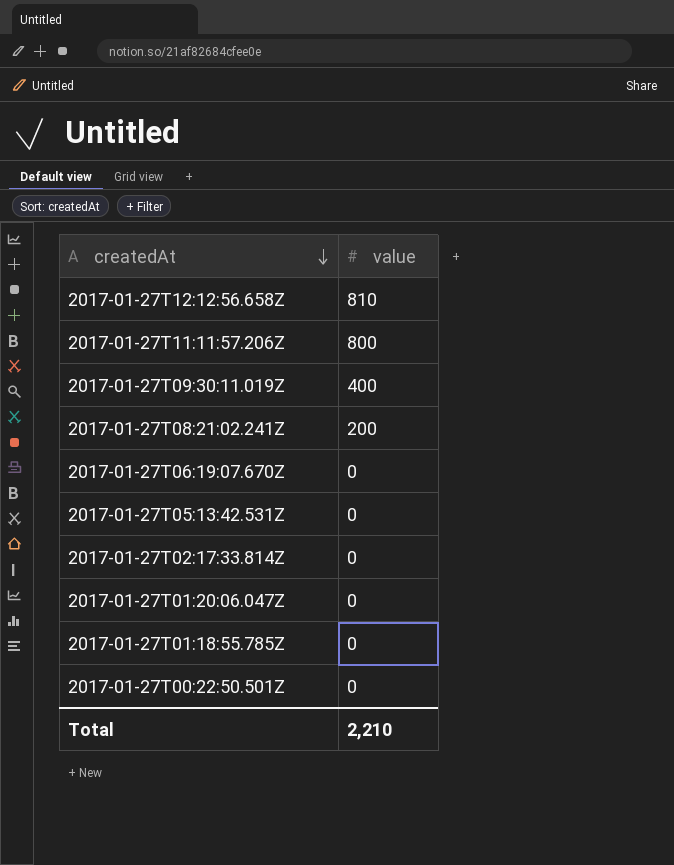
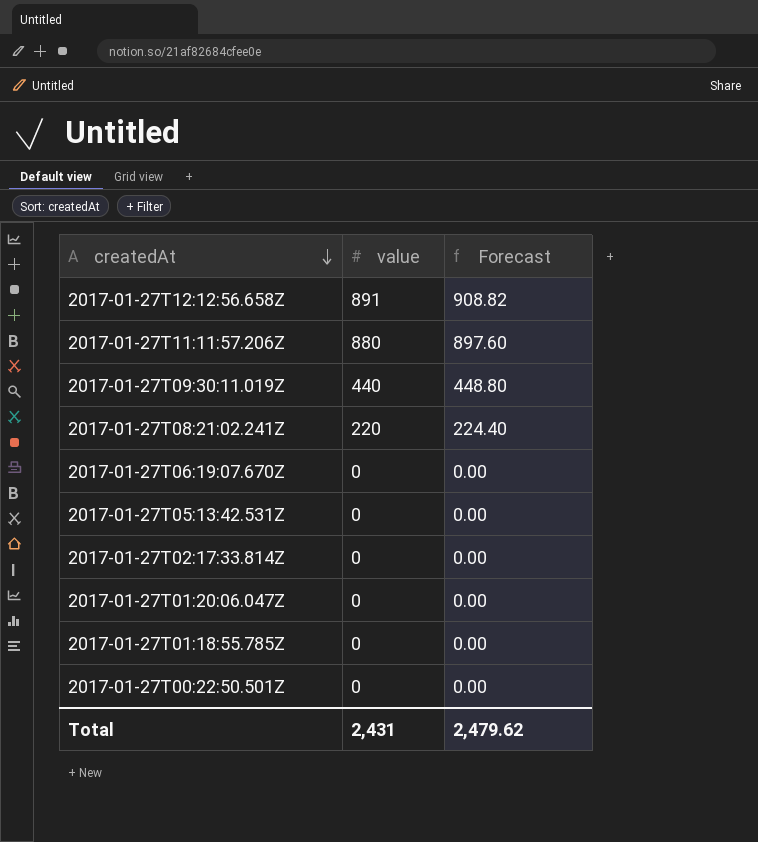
column Forecast | formula: none -> [value] * 1.02
2017-01-27T12:12:56.658Z | value: 810 -> 891
2017-01-27T11:11:57.206Z | value: 800 -> 880
2017-01-27T09:30:11.019Z | value: 400 -> 440
2017-01-27T08:21:02.241Z | value: 200 -> 220
Total | value: 2,210 -> 2,431

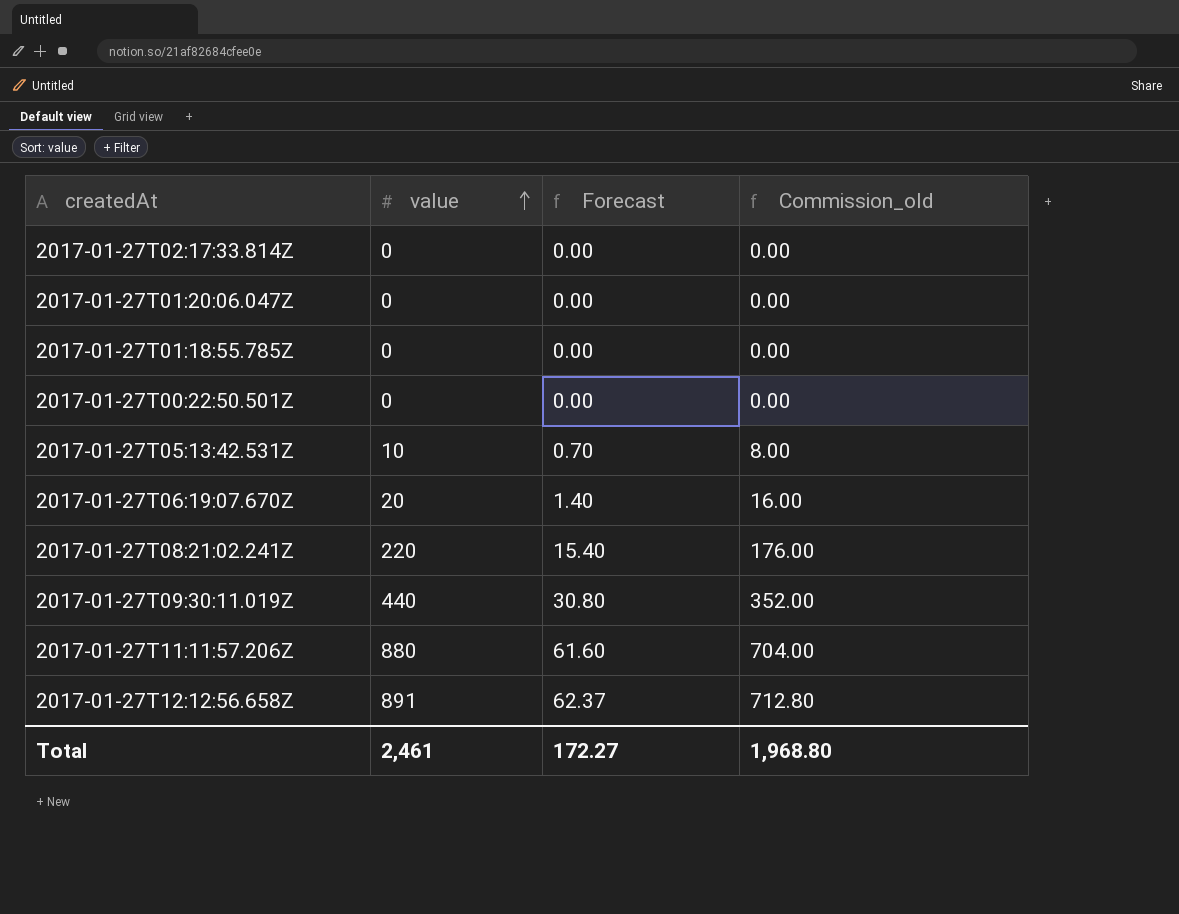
row order: createdAt descending -> value ascending
column Forecast | formula: [value] * 1.02 -> [value] * 0.07
column Commission_old | formula: none -> [value] * 0.8
2017-01-27T05:13:42.531Z | value: 0 -> 10
2017-01-27T06:19:07.670Z | value: 0 -> 20
Total | value: 2,431 -> 2,461
Total | Forecast: 2,479.62 -> 172.27

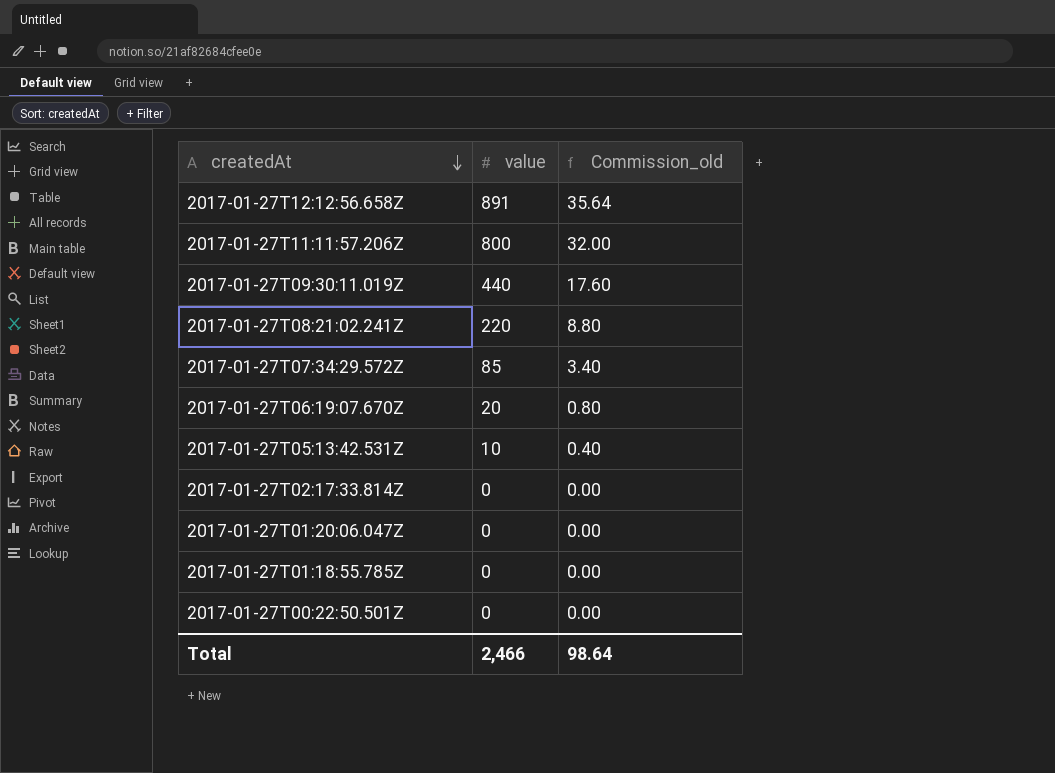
row order: value ascending -> createdAt descending
column Forecast | formula: [value] * 0.07 -> none
column Commission_old | formula: [value] * 0.8 -> [value] * 0.04
2017-01-27T11:11:57.206Z | value: 880 -> 800
row 2017-01-27T07:34:29.572Z: none -> 85 | 3.40
Total | value: 2,461 -> 2,466
Total | Commission_old: 1,968.80 -> 98.64

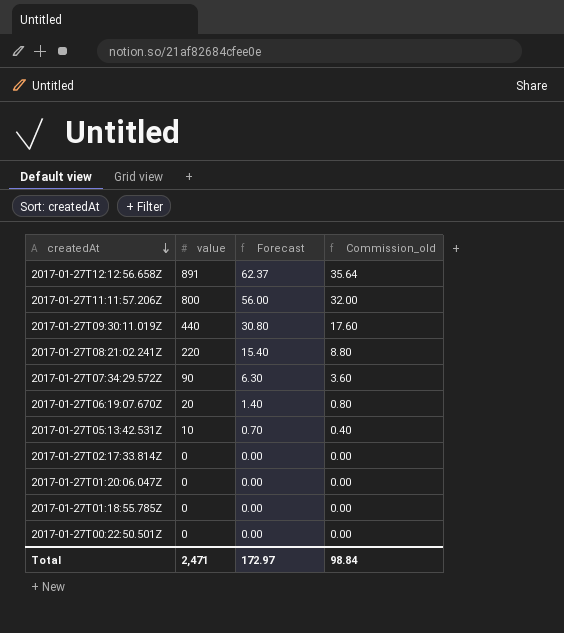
column Forecast | formula: none -> [value] * 0.07
2017-01-27T07:34:29.572Z | value: 85 -> 90
2017-01-27T07:34:29.572Z | Commission_old: 3.40 -> 3.60
Total | value: 2,466 -> 2,471
Total | Commission_old: 98.64 -> 98.84

